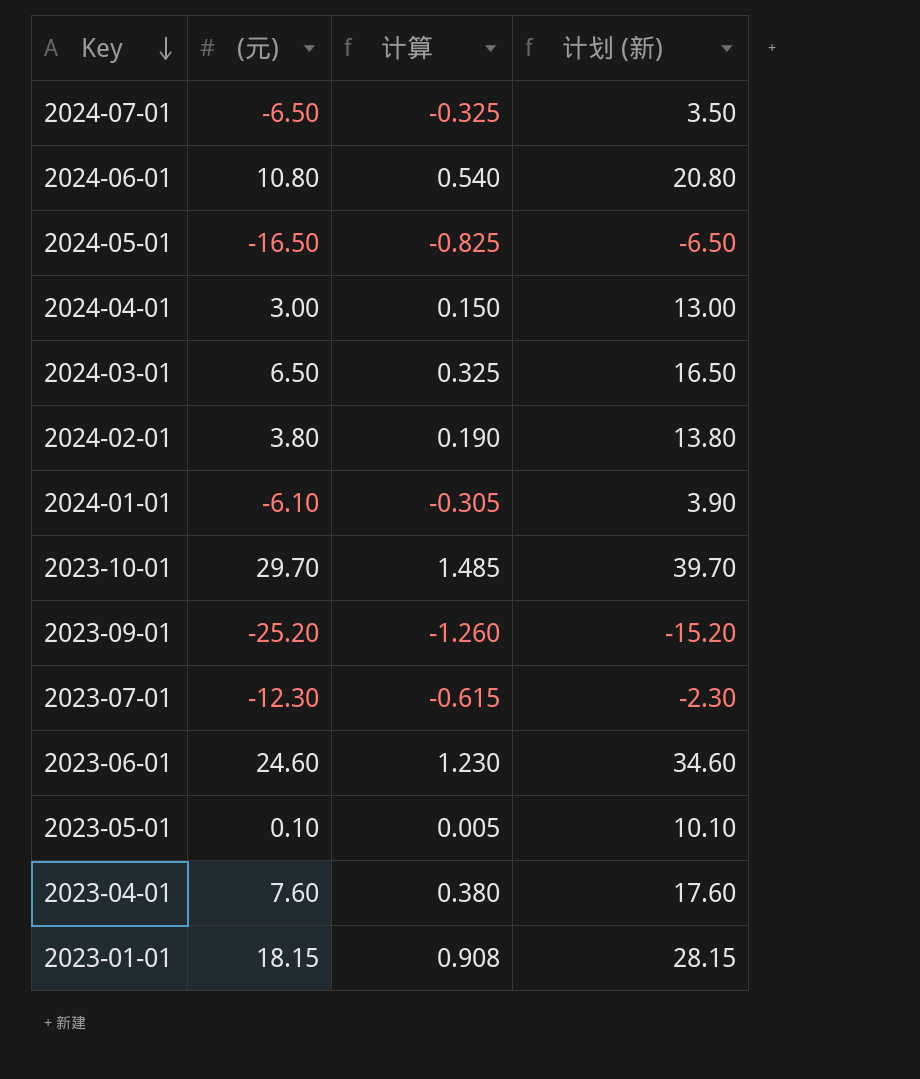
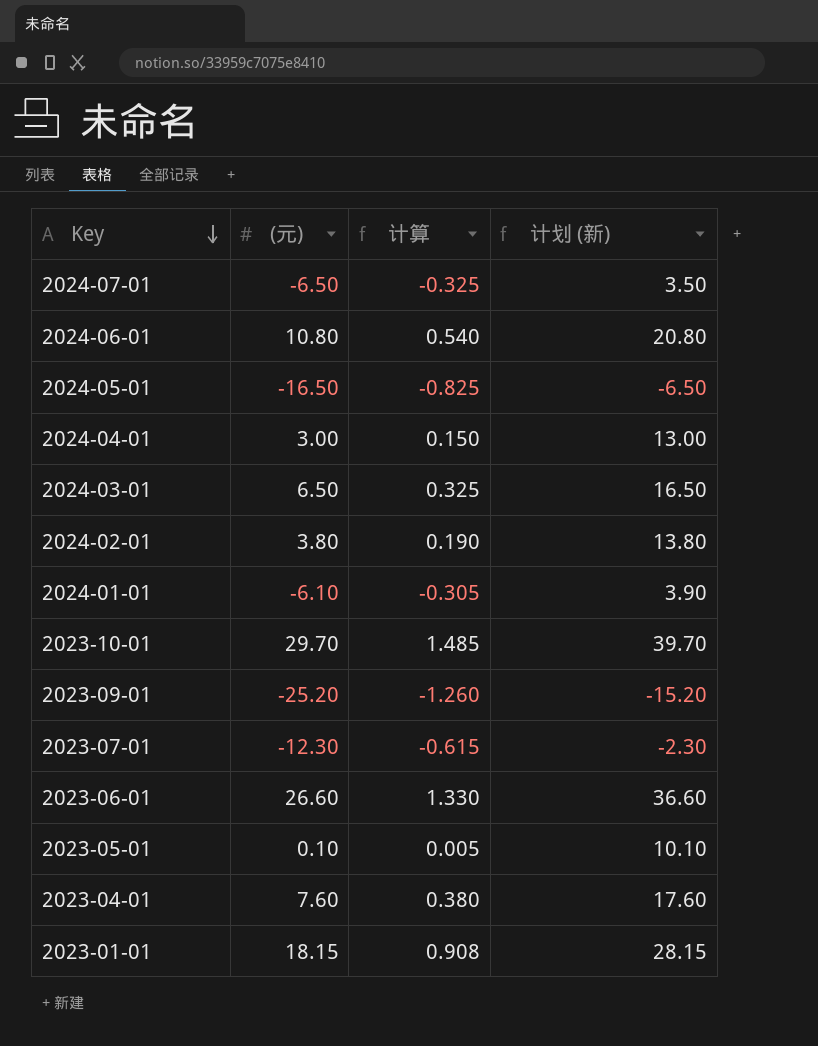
2023-06-01 | (元): 24.60 -> 26.60
2023-06-01 | 计算: 1.230 -> 1.330
2023-06-01 | 计划 (新): 34.60 -> 36.60

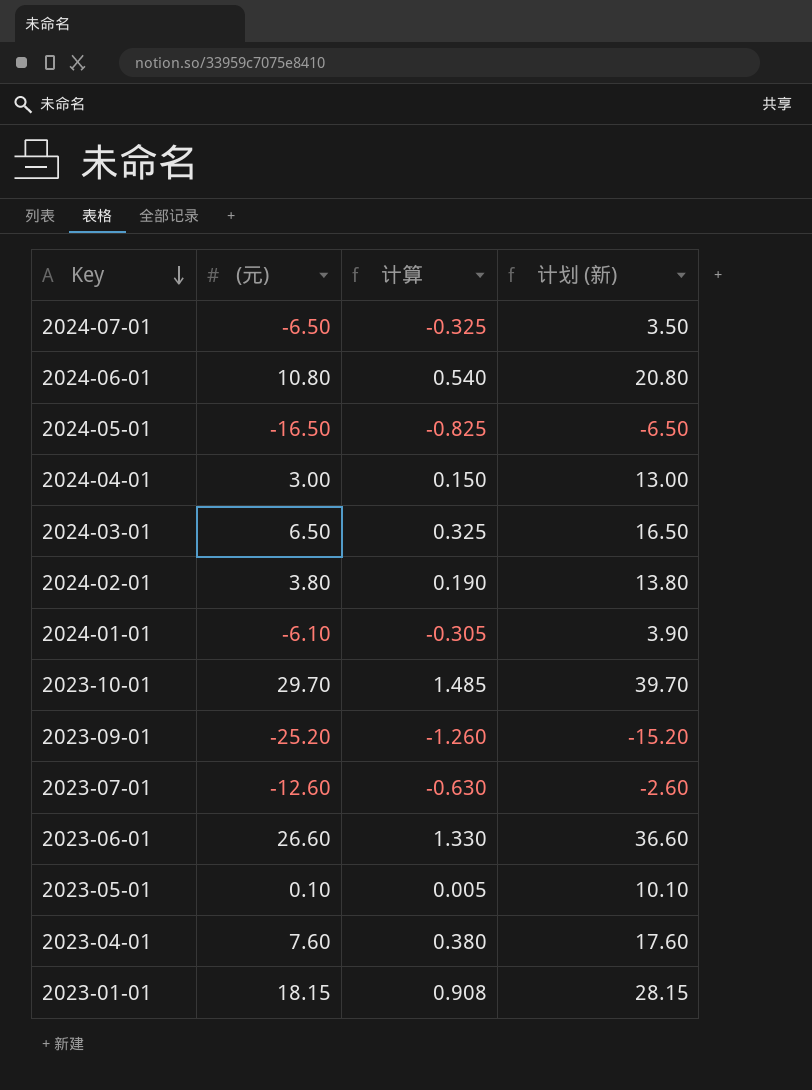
2023-07-01 | (元): -12.30 -> -12.60
2023-07-01 | 计算: -0.615 -> -0.630
2023-07-01 | 计划 (新): -2.30 -> -2.60

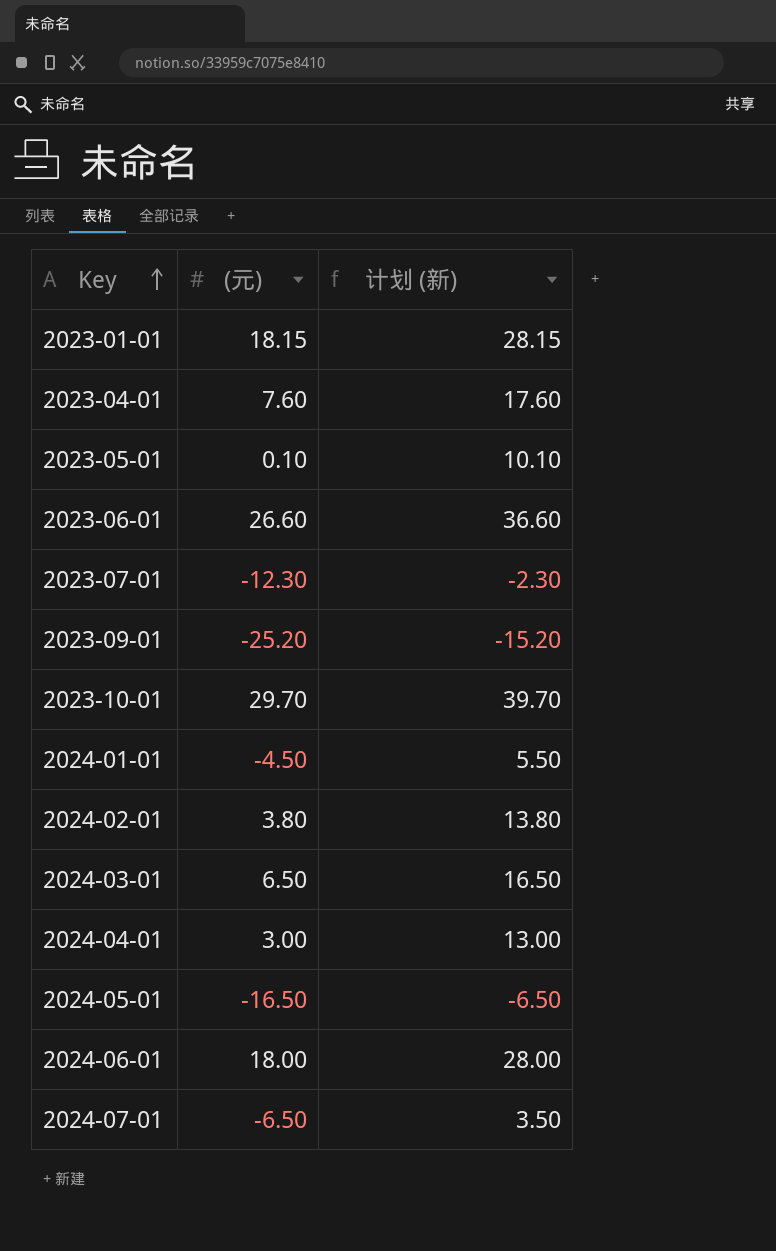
row order: Key descending -> Key ascending
column 计算 | formula: [(元)] * 0.05 -> none
2023-07-01 | (元): -12.60 -> -12.30
2023-07-01 | 计划 (新): -2.60 -> -2.30
2024-01-01 | (元): -6.10 -> -4.50
2024-01-01 | 计划 (新): 3.90 -> 5.50
2024-06-01 | (元): 10.80 -> 18.00
2024-06-01 | 计划 (新): 20.80 -> 28.00

